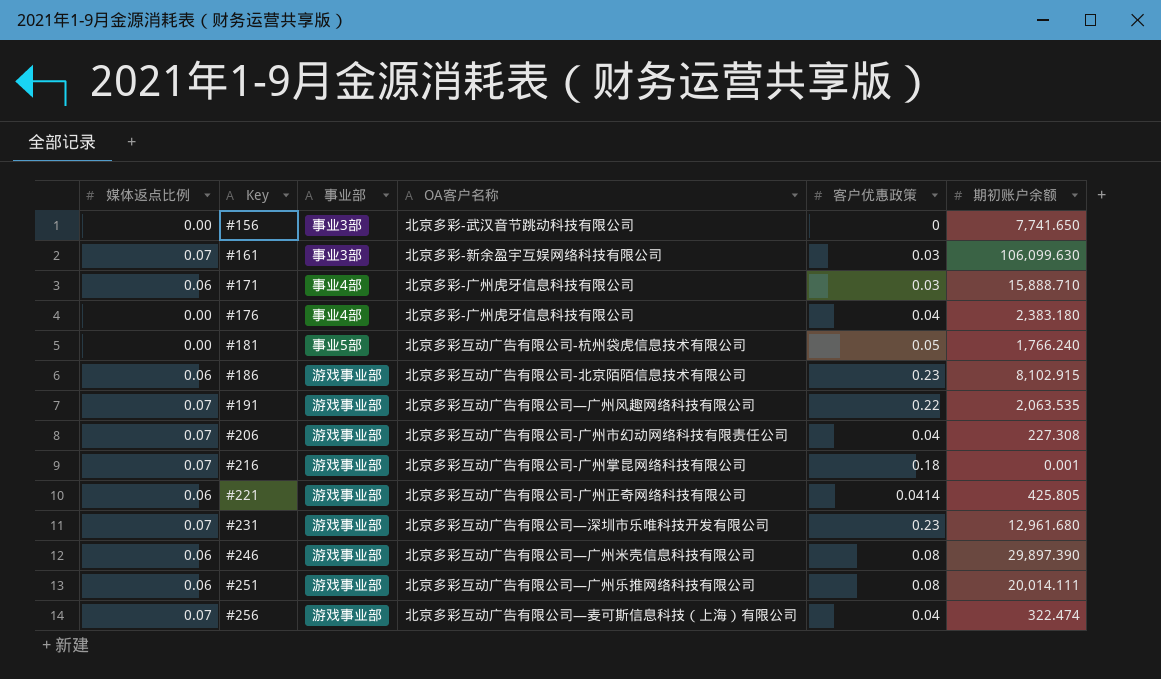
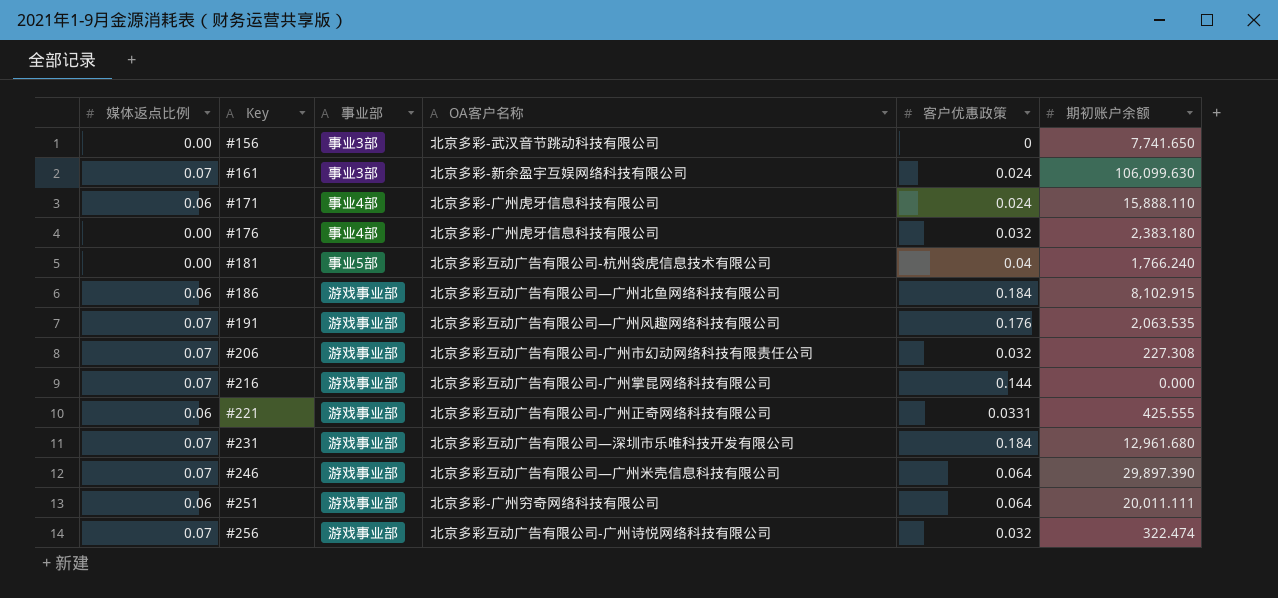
#161 | 客户优惠政策: 0.03 -> 0.024
#171 | 客户优惠政策: 0.03 -> 0.024
#171 | 期初账户余额: 15,888.710 -> 15,888.110
#176 | 客户优惠政策: 0.04 -> 0.032
#181 | 客户优惠政策: 0.05 -> 0.04
#186 | OA客户名称: 北京多彩互动广告有限公司-北京陌陌信息技术有限公司 -> 北京多彩互动广告有限公司—广州北鱼网络科技有限公司
#186 | 客户优惠政策: 0.23 -> 0.184
#191 | 客户优惠政策: 0.22 -> 0.176
#206 | 客户优惠政策: 0.04 -> 0.032
#216 | 客户优惠政策: 0.18 -> 0.144
#216 | 期初账户余额: 0.001 -> 0.000
#221 | 客户优惠政策: 0.0414 -> 0.0331
#221 | 期初账户余额: 425.805 -> 425.555
#231 | 客户优惠政策: 0.23 -> 0.184
#246 | 媒体返点比例: 0.06 -> 0.07
#246 | 客户优惠政策: 0.08 -> 0.064
#251 | OA客户名称: 北京多彩互动广告有限公司—广州乐推网络科技有限公司 -> 北京多彩-广州穷奇网络科技有限公司
#251 | 客户优惠政策: 0.08 -> 0.064
#251 | 期初账户余额: 20,014.111 -> 20,011.111
#256 | OA客户名称: 北京多彩互动广告有限公司—麦可斯信息科技（上海）有限公司 -> 北京多彩互动广告有限公司-广州诗悦网络科技有限公司
#256 | 客户优惠政策: 0.04 -> 0.032

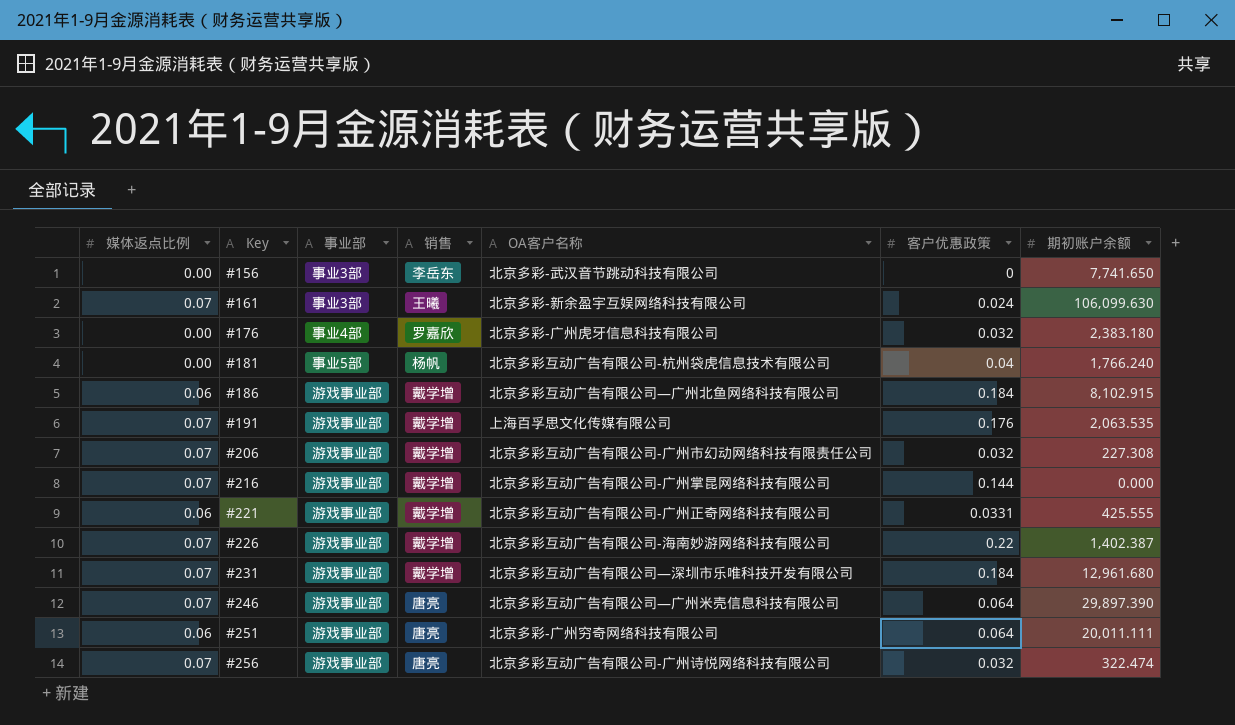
column 销售 | position: none -> 4
row #171: 0.06 | 事业4部 | 北京多彩-广州虎牙信息科技有限公司 | 0.024 | 15,888.110 -> none
#191 | OA客户名称: 北京多彩互动广告有限公司—广州风趣网络科技有限公司 -> 上海百孚思文化传媒有限公司
row #226: none -> 0.07 | 游戏事业部 | 戴学增 | 北京多彩互动广告有限公司-海南妙游网络科技有限公司 | 0.22 | 1,402.387

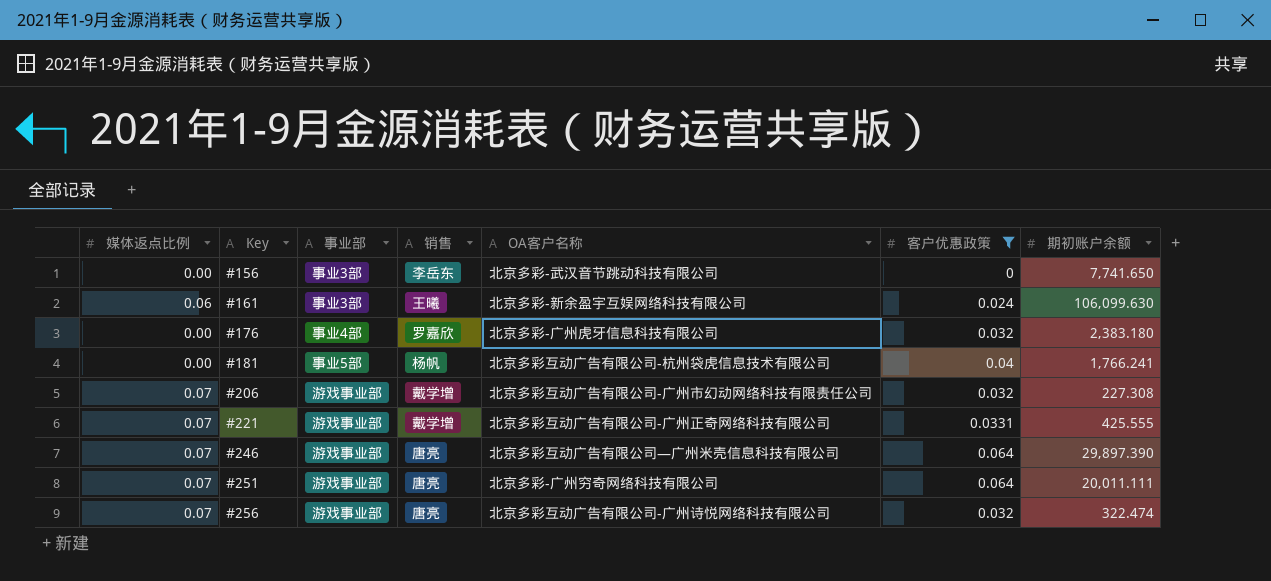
filter: none -> 客户优惠政策 <= 0.064
#161 | 媒体返点比例: 0.07 -> 0.06
#181 | 期初账户余额: 1,766.240 -> 1,766.241
#221 | 媒体返点比例: 0.06 -> 0.07
#251 | 媒体返点比例: 0.06 -> 0.07

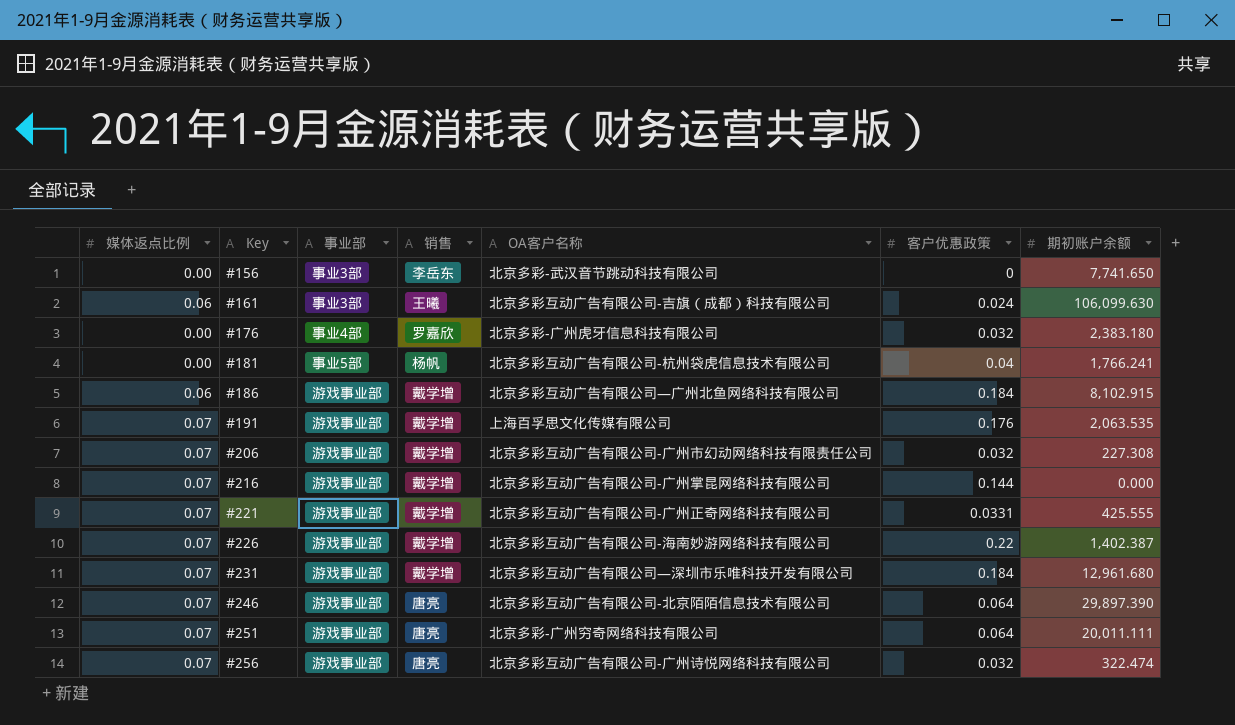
filter: 客户优惠政策 <= 0.064 -> none
#161 | OA客户名称: 北京多彩-新余盈宇互娱网络科技有限公司 -> 北京多彩互动广告有限公司-吉旗（成都）科技有限公司
#246 | OA客户名称: 北京多彩互动广告有限公司—广州米壳信息科技有限公司 -> 北京多彩互动广告有限公司-北京陌陌信息技术有限公司

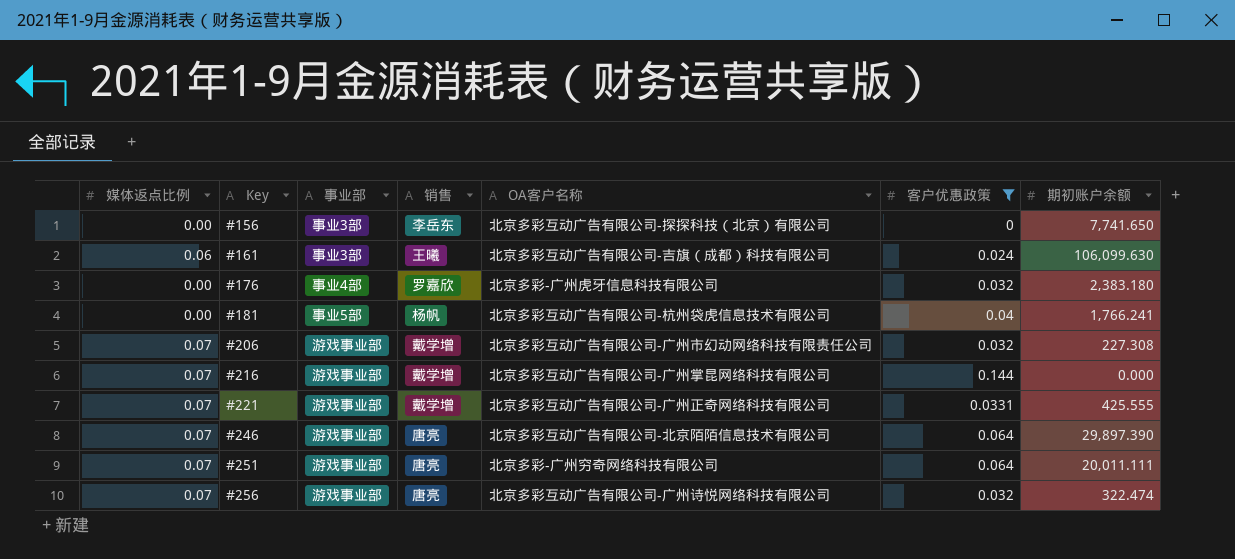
filter: none -> 客户优惠政策 <= 0.144
#156 | OA客户名称: 北京多彩-武汉音节跳动科技有限公司 -> 北京多彩互动广告有限公司-探探科技（北京）有限公司

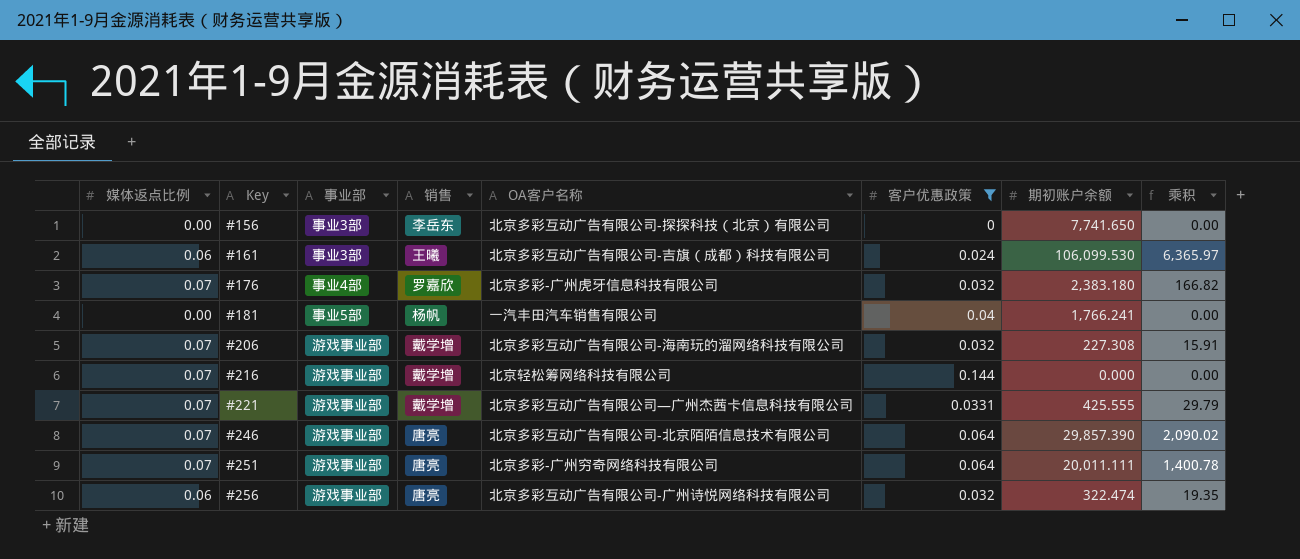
column 乘积 | formula: none -> [媒体返点比例] * [期初账户余额]
#161 | 期初账户余额: 106,099.630 -> 106,099.530
#176 | 媒体返点比例: 0.00 -> 0.07
#181 | OA客户名称: 北京多彩互动广告有限公司-杭州袋虎信息技术有限公司 -> 一汽丰田汽车销售有限公司
#206 | OA客户名称: 北京多彩互动广告有限公司-广州市幻动网络科技有限责任公司 -> 北京多彩互动广告有限公司-海南玩的溜网络科技有限公司
#216 | OA客户名称: 北京多彩互动广告有限公司-广州掌昆网络科技有限公司 -> 北京轻松筹网络科技有限公司
#221 | OA客户名称: 北京多彩互动广告有限公司-广州正奇网络科技有限公司 -> 北京多彩互动广告有限公司—广州杰茜卡信息科技有限公司
#246 | 期初账户余额: 29,897.390 -> 29,857.390
#256 | 媒体返点比例: 0.07 -> 0.06

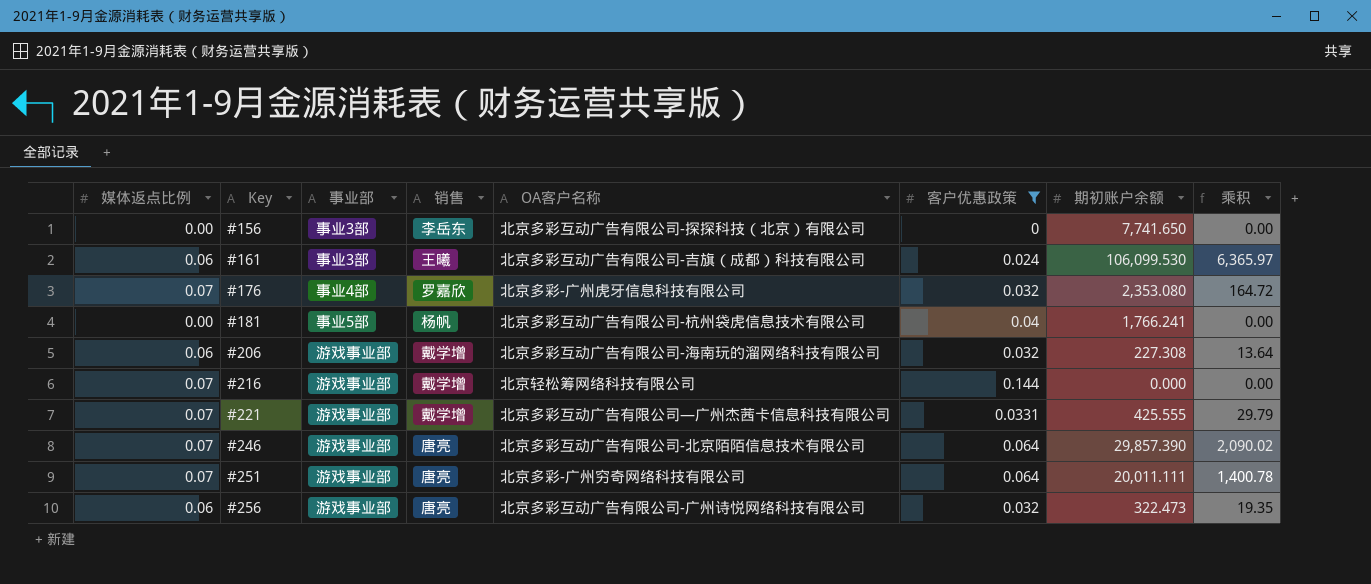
#176 | 期初账户余额: 2,383.180 -> 2,353.080
#176 | 乘积: 166.82 -> 164.72
#181 | OA客户名称: 一汽丰田汽车销售有限公司 -> 北京多彩互动广告有限公司-杭州袋虎信息技术有限公司
#206 | 媒体返点比例: 0.07 -> 0.06
#206 | 乘积: 15.91 -> 13.64
#256 | 期初账户余额: 322.474 -> 322.473

